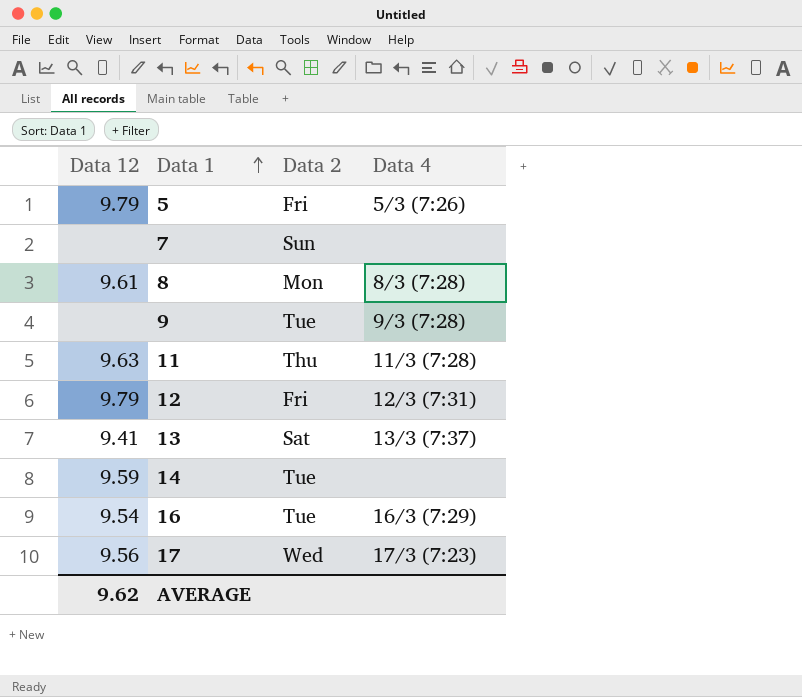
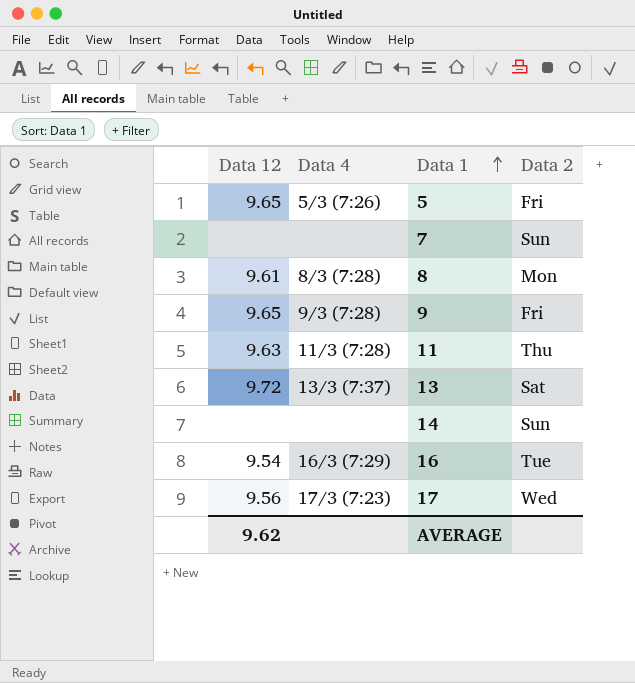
column Data 4 | position: 4 -> 2
row 12: 9.79 | Fri | 12/3 (7:31) -> none
5 | Data 12: 9.79 -> 9.65
9 | Data 12: none -> 9.65
9 | Data 2: Tue -> Fri
13 | Data 12: 9.41 -> 9.72
14 | Data 12: 9.59 -> none
14 | Data 2: Tue -> Sun

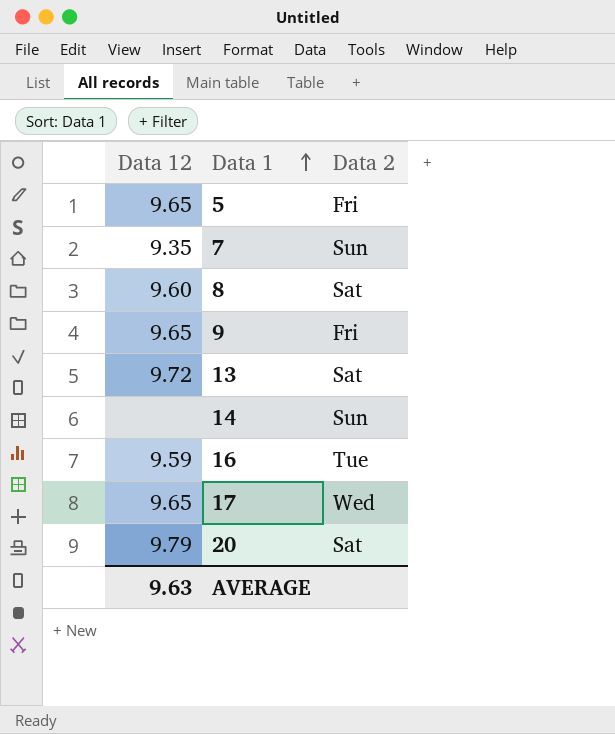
column Data 4 | position: 2 -> none
row 11: 9.63 | 11/3 (7:28) | Thu -> none
7 | Data 12: none -> 9.35
8 | Data 12: 9.61 -> 9.60
8 | Data 2: Mon -> Sat
16 | Data 12: 9.54 -> 9.59
17 | Data 12: 9.56 -> 9.65
row 20: none -> 9.79 | Sat
AVERAGE | Data 12: 9.62 -> 9.63

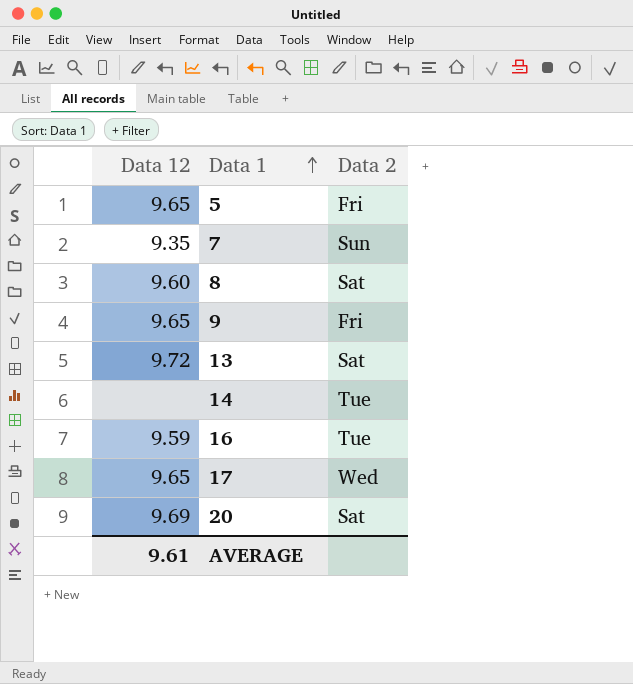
14 | Data 2: Sun -> Tue
20 | Data 12: 9.79 -> 9.69
AVERAGE | Data 12: 9.63 -> 9.61

